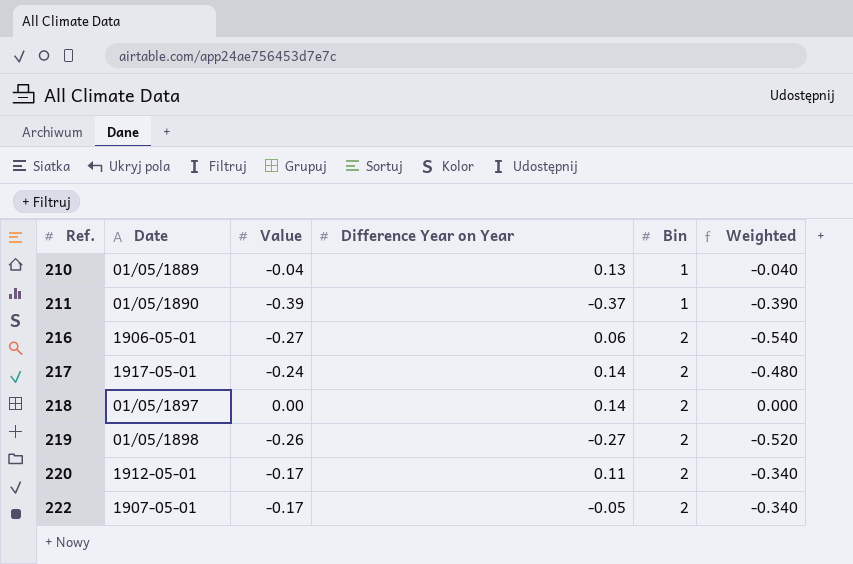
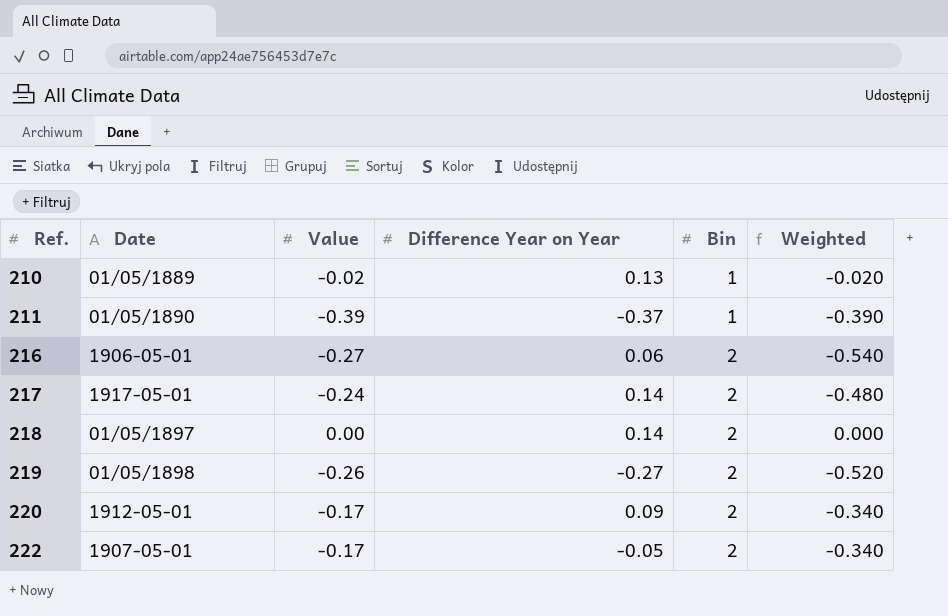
210 | Value: -0.04 -> -0.02
210 | Weighted: -0.040 -> -0.020
220 | Difference Year on Year: 0.11 -> 0.09

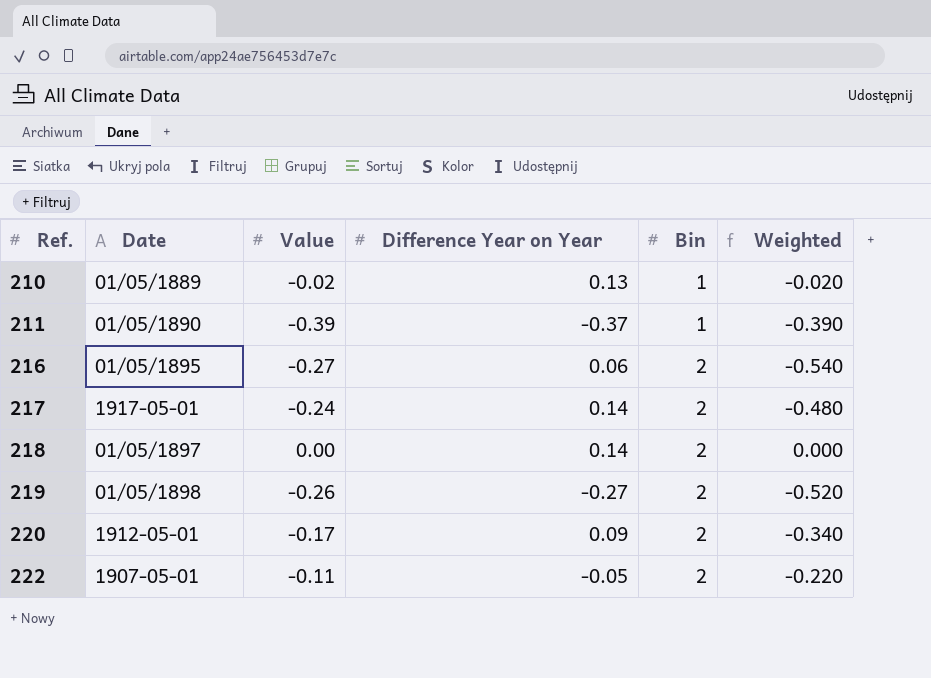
216 | Date: 1906-05-01 -> 01/05/1895
222 | Value: -0.17 -> -0.11
222 | Weighted: -0.340 -> -0.220

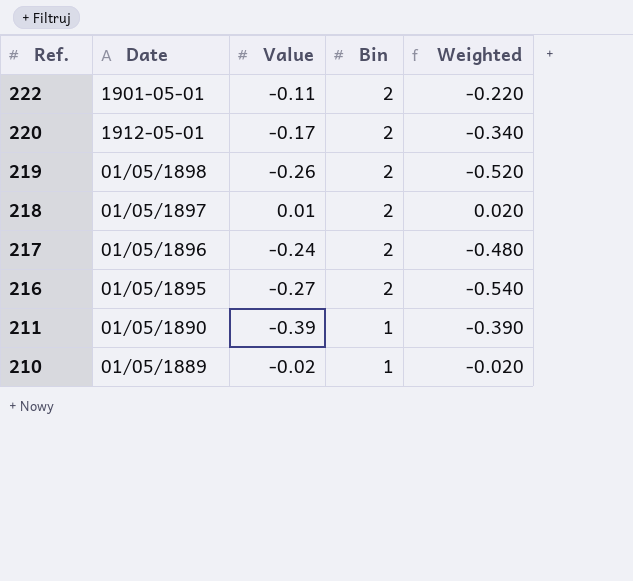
row order: Ref. ascending -> Ref. descending
column Difference Year on Year | position: 4 -> none
222 | Date: 1907-05-01 -> 1901-05-01
218 | Value: 0.00 -> 0.01
218 | Weighted: 0.000 -> 0.020
217 | Date: 1917-05-01 -> 01/05/1896

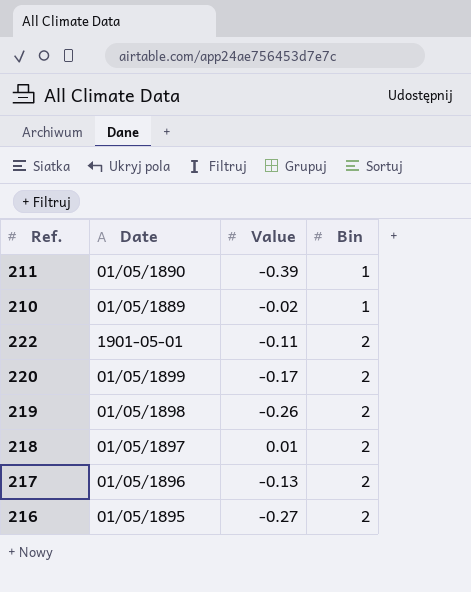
row order: Ref. descending -> Bin ascending
column Weighted | formula: [Value] * [Bin] -> none
220 | Date: 1912-05-01 -> 01/05/1899
217 | Value: -0.24 -> -0.13

